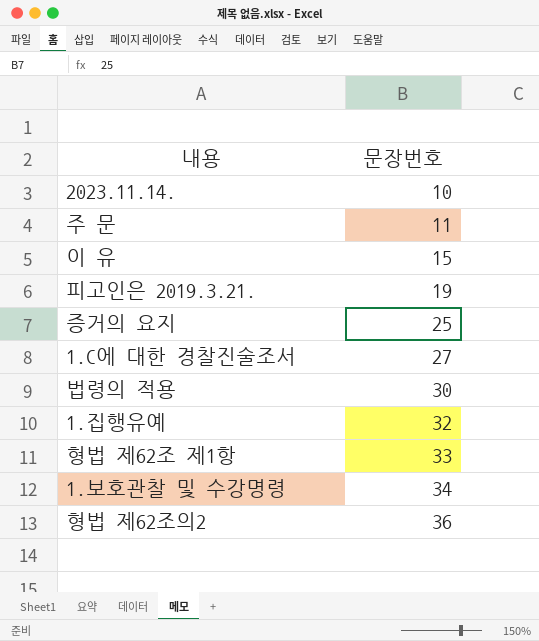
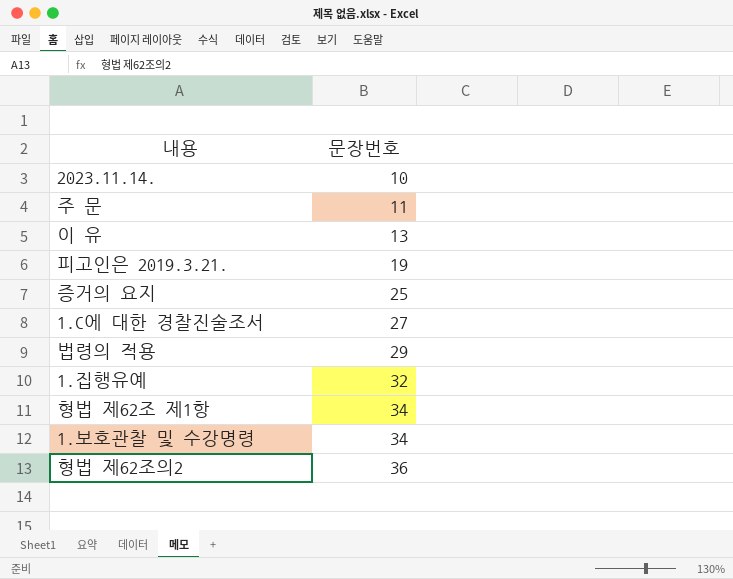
이 유 | 문장번호: 15 -> 13
법령의 적용 | 문장번호: 30 -> 29
형법 제62조 제1항 | 문장번호: 33 -> 34

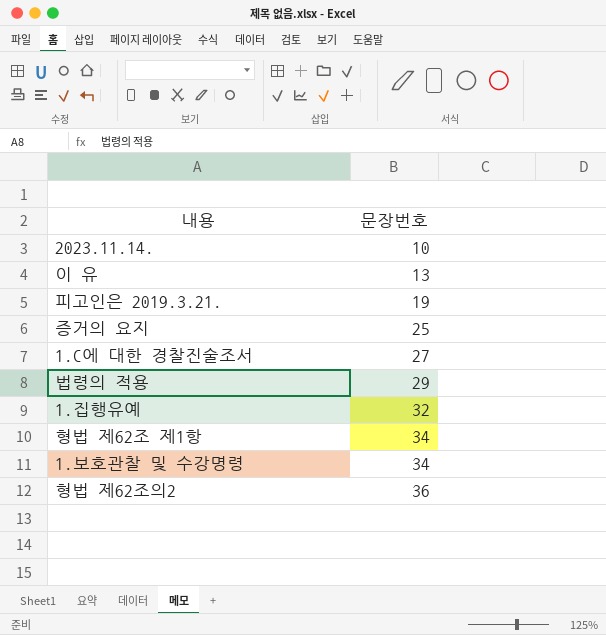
row 주 문: 11 -> none

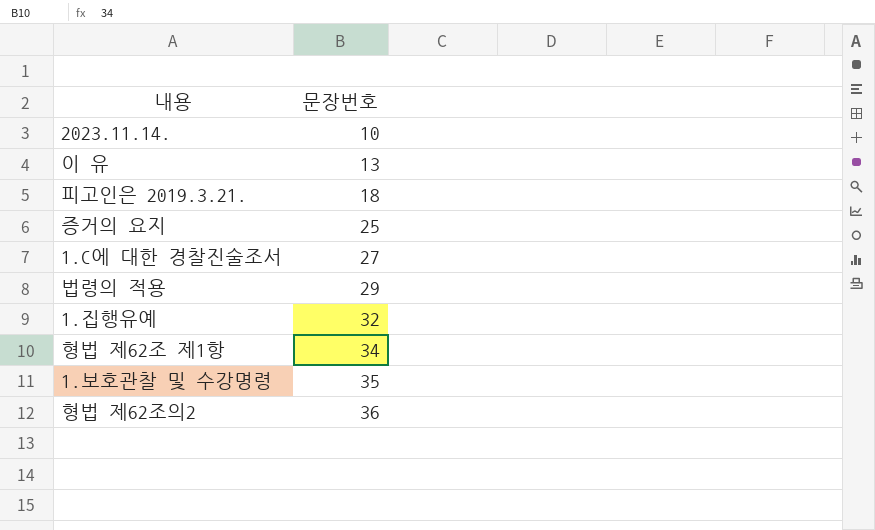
피고인은 2019.3.21. | 문장번호: 19 -> 18
1.보호관찰 및 수강명령 | 문장번호: 34 -> 35

